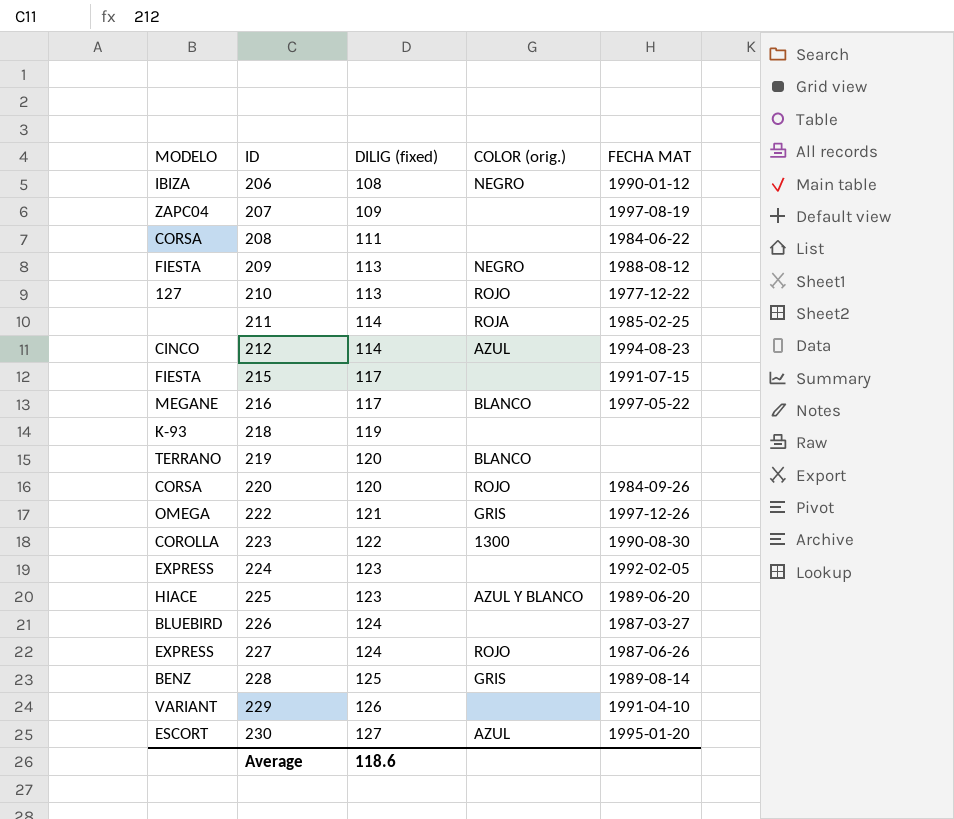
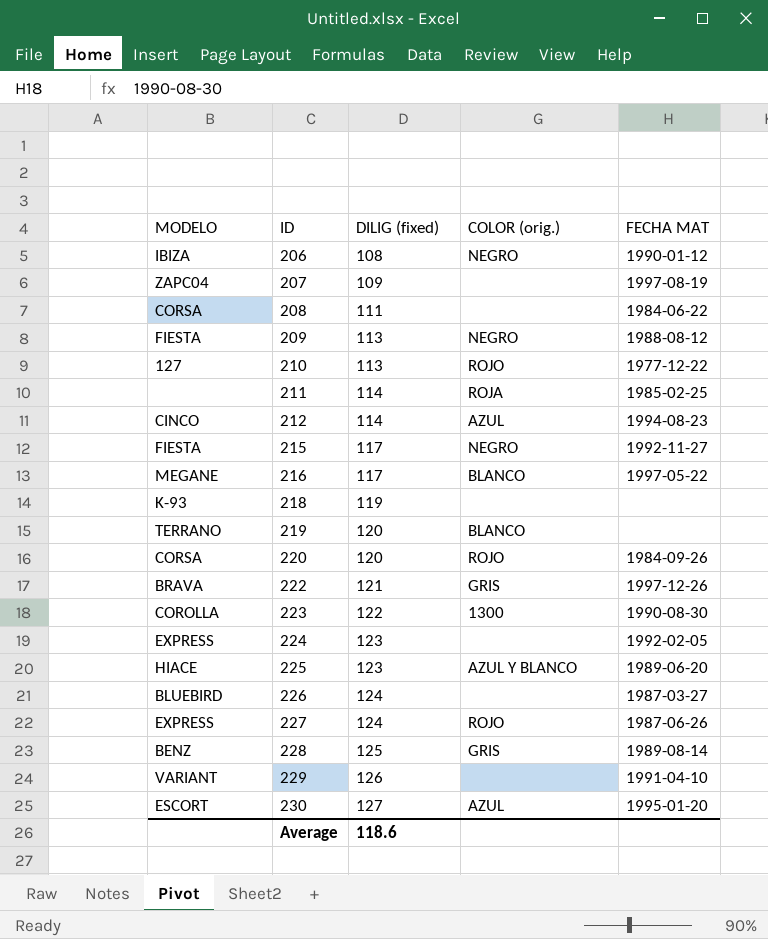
215 | COLOR (orig.): none -> NEGRO
215 | FECHA MAT: 1991-07-15 -> 1992-11-27
222 | MODELO: OMEGA -> BRAVA

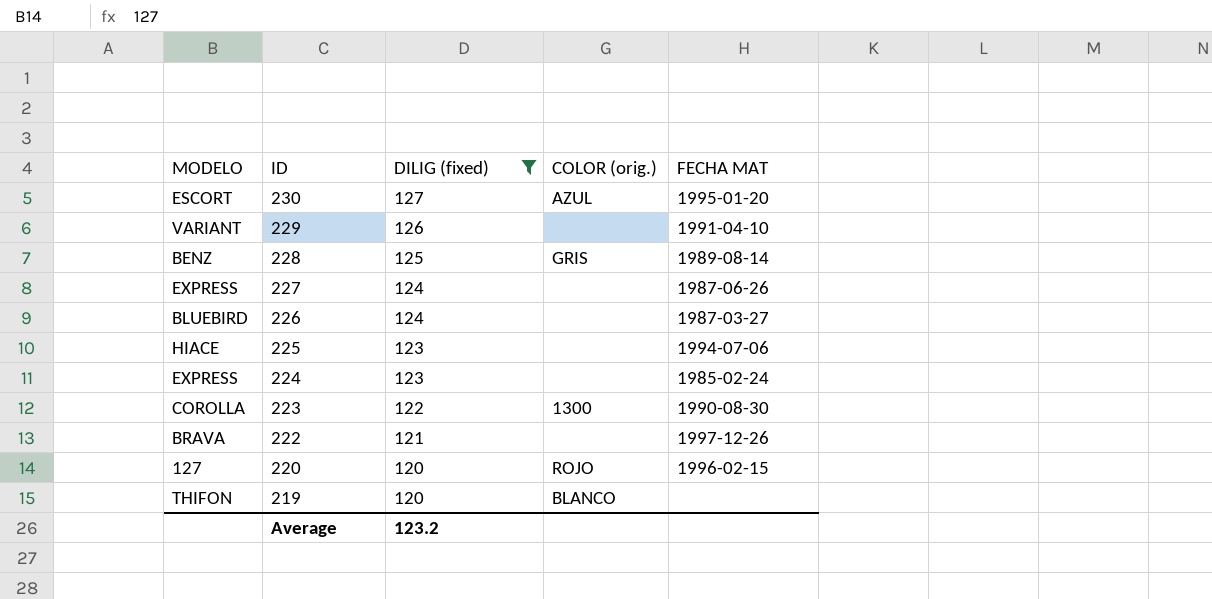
filter: none -> DILIG (fixed) >= 120
row order: ID ascending -> ID descending
227 | COLOR (orig.): ROJO -> none
225 | COLOR (orig.): AZUL Y BLANCO -> none
225 | FECHA MAT: 1989-06-20 -> 1994-07-06
224 | FECHA MAT: 1992-02-05 -> 1985-02-24
222 | COLOR (orig.): GRIS -> none
220 | MODELO: CORSA -> 127
220 | FECHA MAT: 1984-09-26 -> 1996-02-15
219 | MODELO: TERRANO -> THIFON
Average | DILIG (fixed): 118.6 -> 123.2

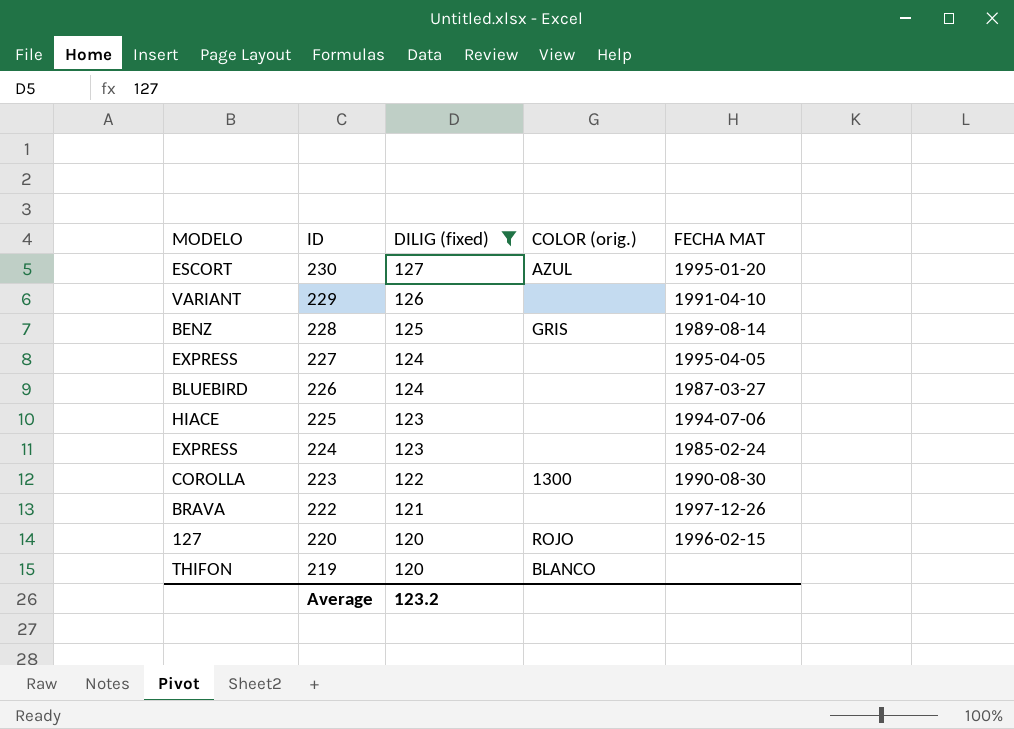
227 | FECHA MAT: 1987-06-26 -> 1995-04-05

